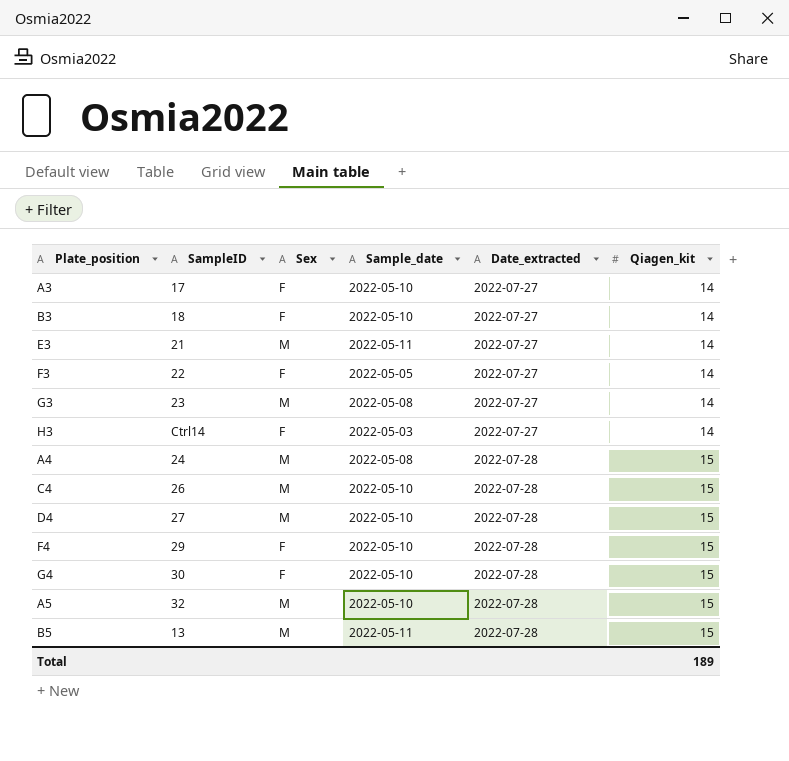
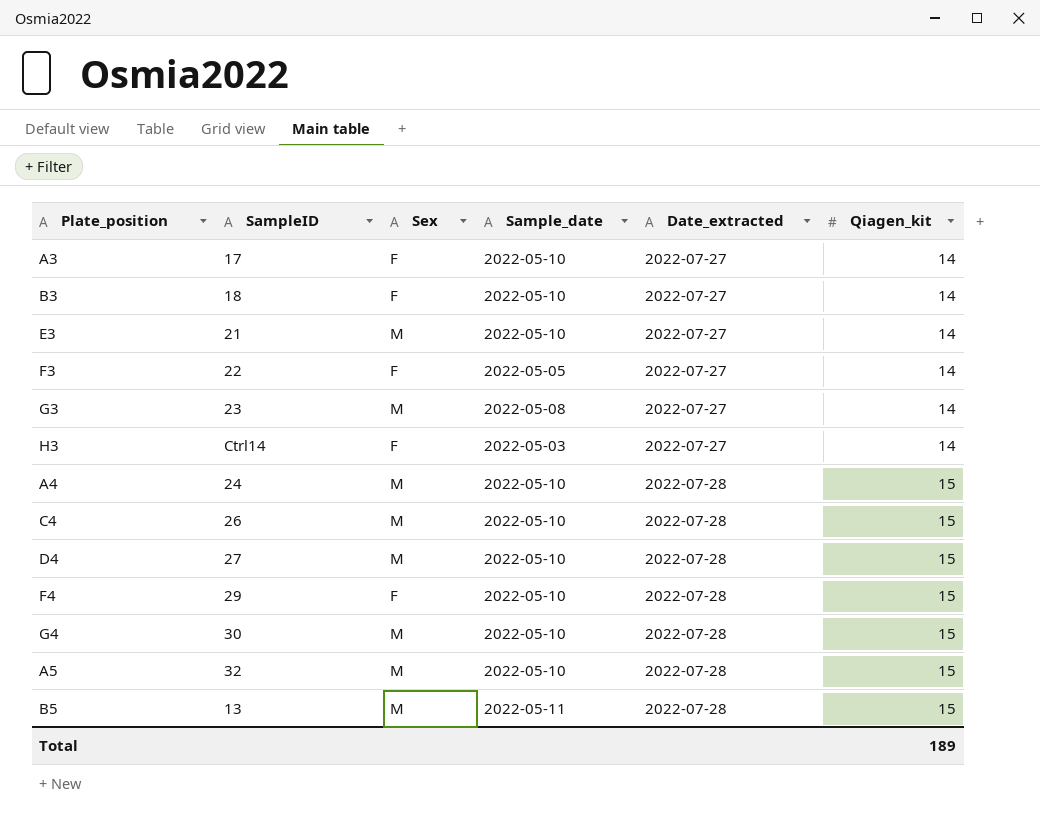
E3 | Sample_date: 2022-05-11 -> 2022-05-10
A4 | Sample_date: 2022-05-08 -> 2022-05-10
G4 | Sex: F -> M

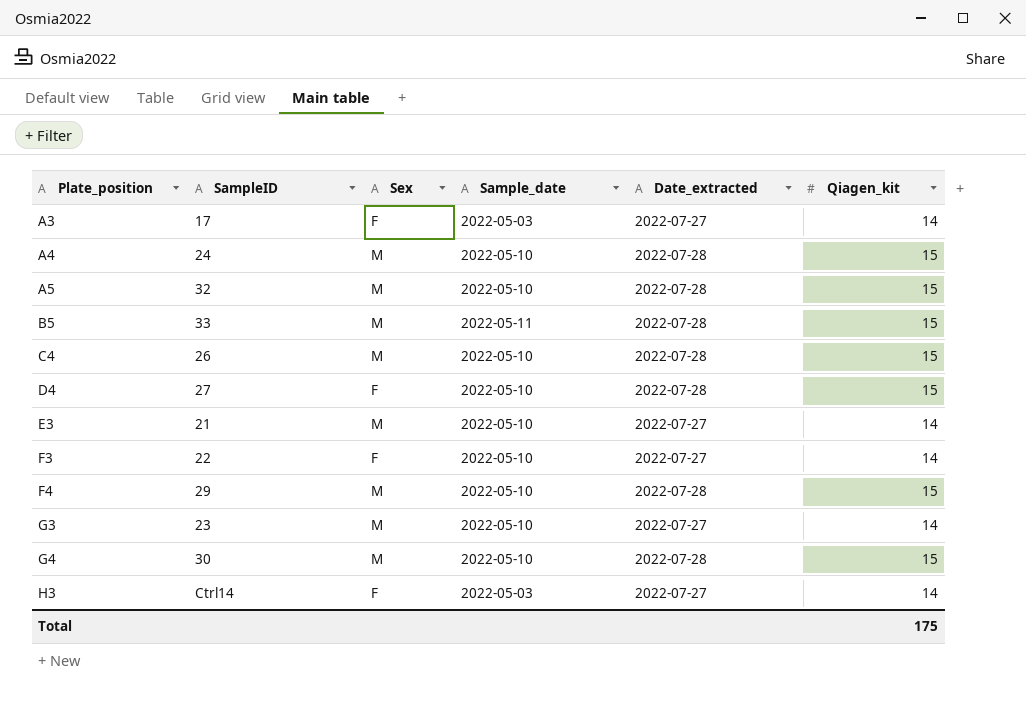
row order: Date_extracted ascending -> Plate_position ascending
row B3: 18 | F | 2022-05-10 | 2022-07-27 | 14 -> none
A3 | Sample_date: 2022-05-10 -> 2022-05-03
B5 | SampleID: 13 -> 33
D4 | Sex: M -> F
F3 | Sample_date: 2022-05-05 -> 2022-05-10
F4 | Sex: F -> M
G3 | Sample_date: 2022-05-08 -> 2022-05-10
Total | Qiagen_kit: 189 -> 175

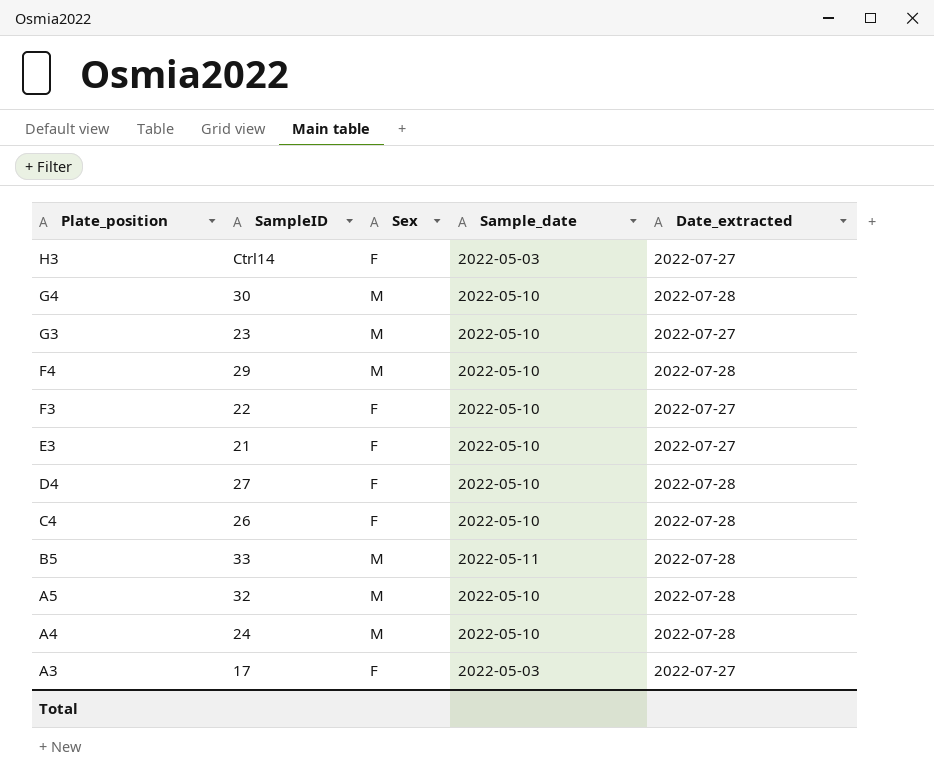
row order: Plate_position ascending -> Plate_position descending
column Qiagen_kit | position: 6 -> none
E3 | Sex: M -> F
C4 | Sex: M -> F

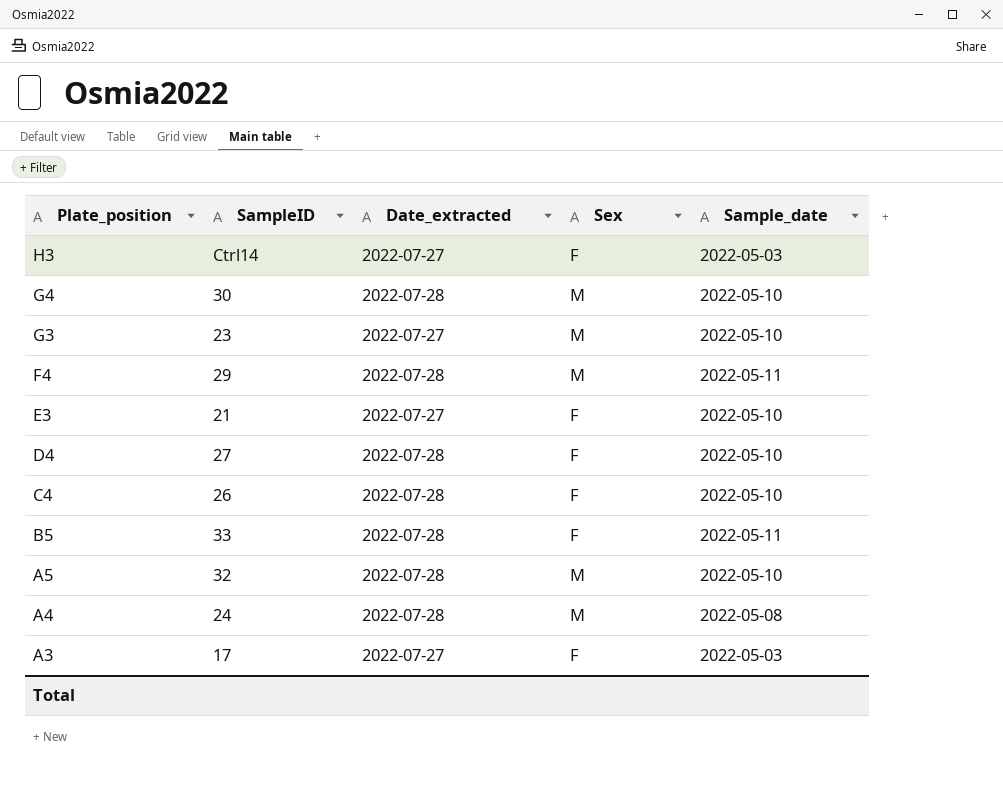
column Date_extracted | position: 5 -> 3
row F3: 22 | F | 2022-05-10 | 2022-07-27 -> none
F4 | Sample_date: 2022-05-10 -> 2022-05-11
B5 | Sex: M -> F
A4 | Sample_date: 2022-05-10 -> 2022-05-08

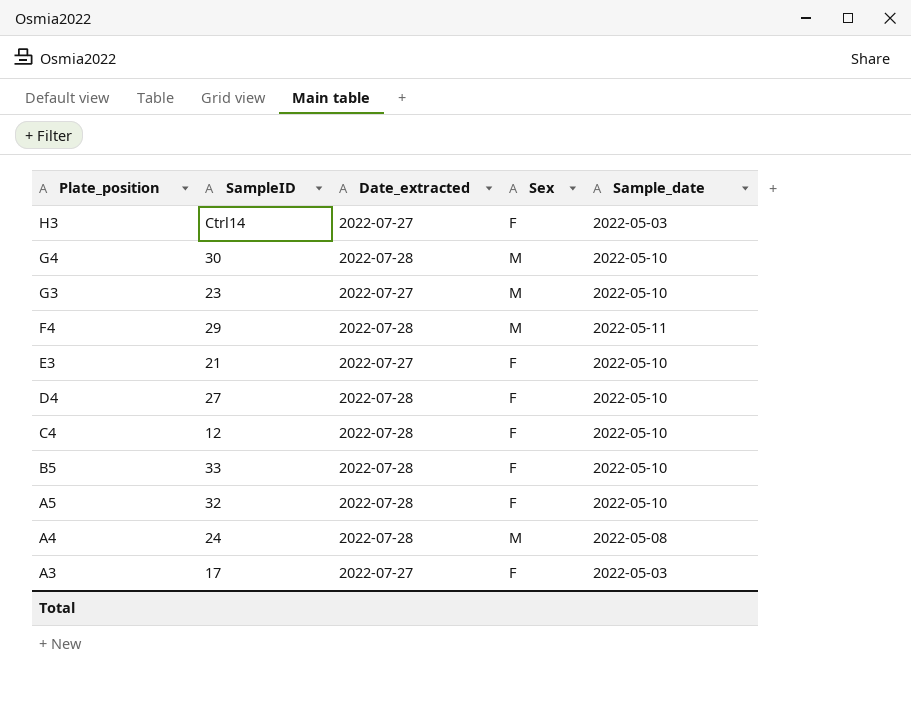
C4 | SampleID: 26 -> 12
B5 | Sample_date: 2022-05-11 -> 2022-05-10
A5 | Sex: M -> F

